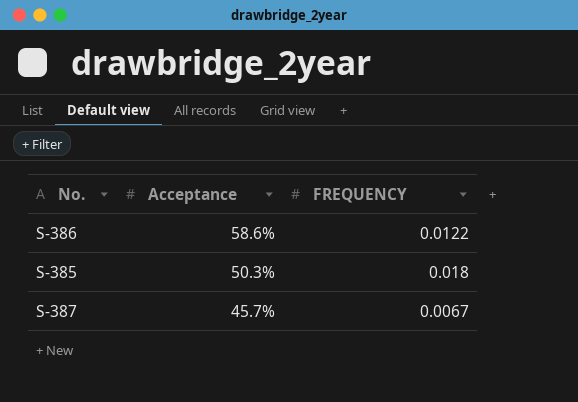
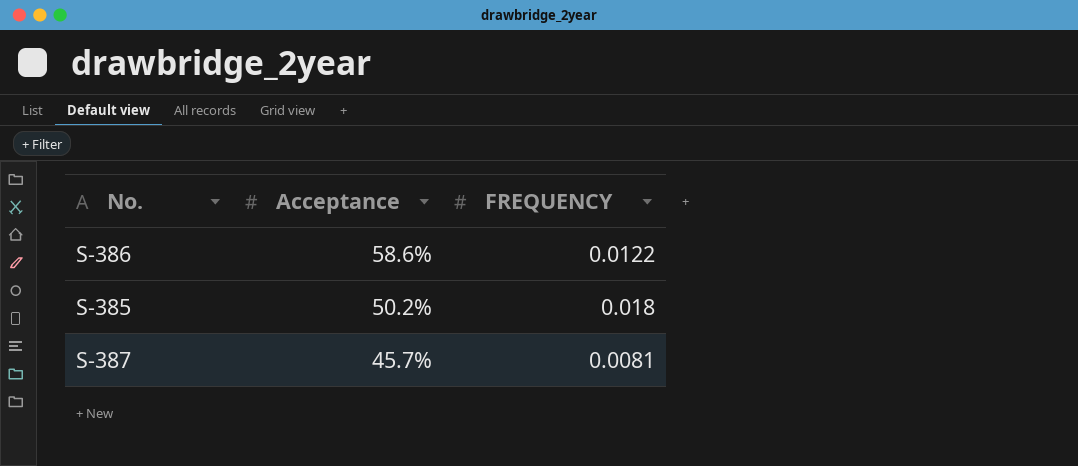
S-385 | Acceptance: 50.3% -> 50.2%
S-387 | FREQUENCY: 0.0067 -> 0.0081

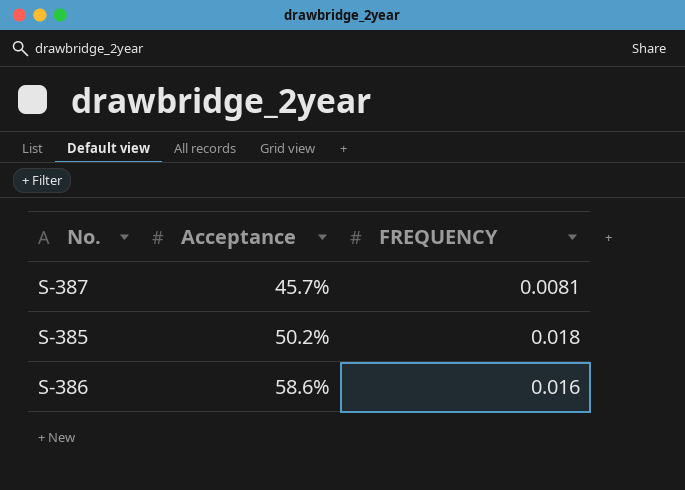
row order: Acceptance descending -> Acceptance ascending
S-386 | FREQUENCY: 0.0122 -> 0.016

